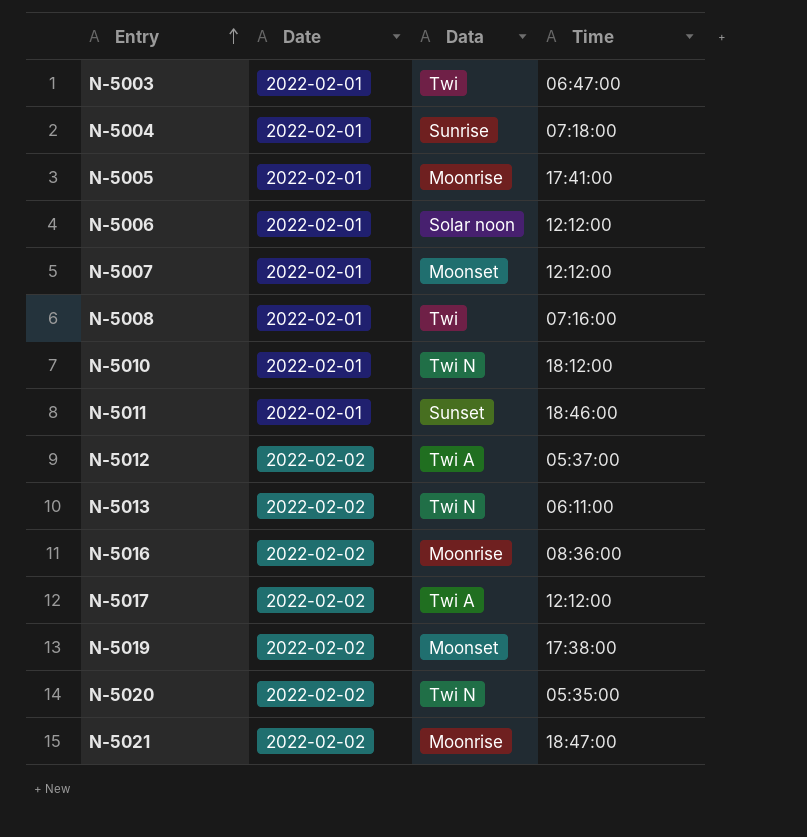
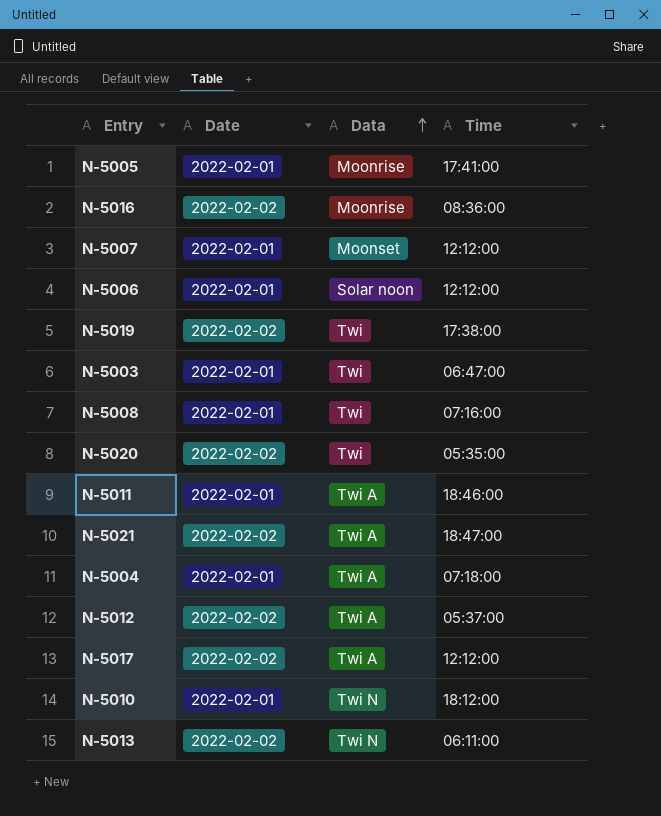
row order: Entry ascending -> Data ascending
N-5019 | Data: Moonset -> Twi
N-5020 | Data: Twi N -> Twi
N-5011 | Data: Sunset -> Twi A
N-5021 | Data: Moonrise -> Twi A
N-5004 | Data: Sunrise -> Twi A

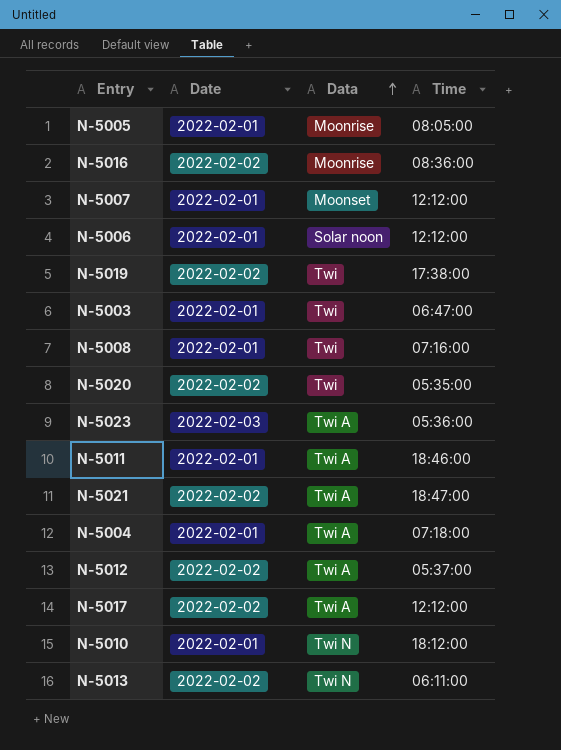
N-5005 | Time: 17:41:00 -> 08:05:00
row N-5023: none -> 2022-02-03 | Twi A | 05:36:00

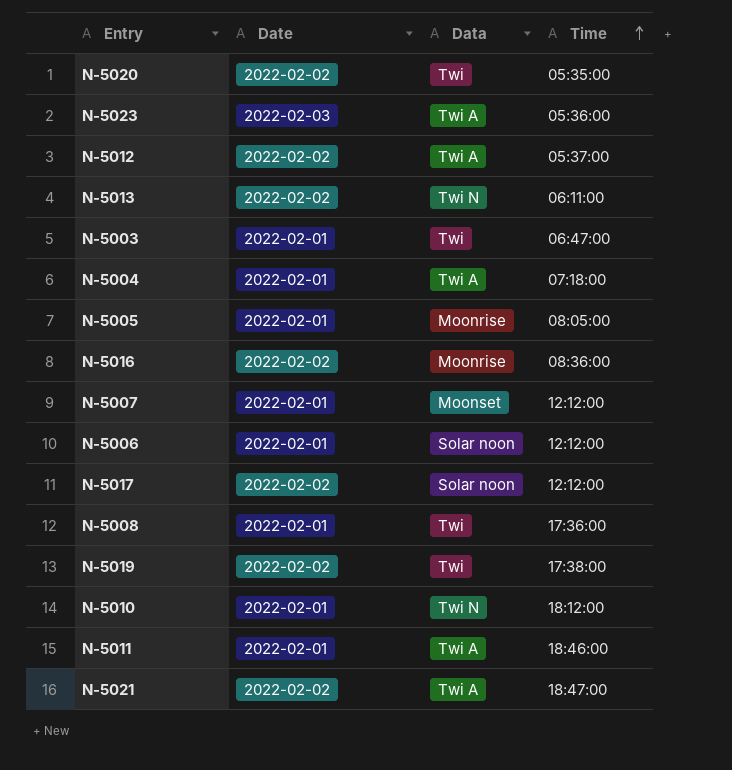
row order: Data ascending -> Time ascending
N-5017 | Data: Twi A -> Solar noon
N-5008 | Time: 07:16:00 -> 17:36:00

